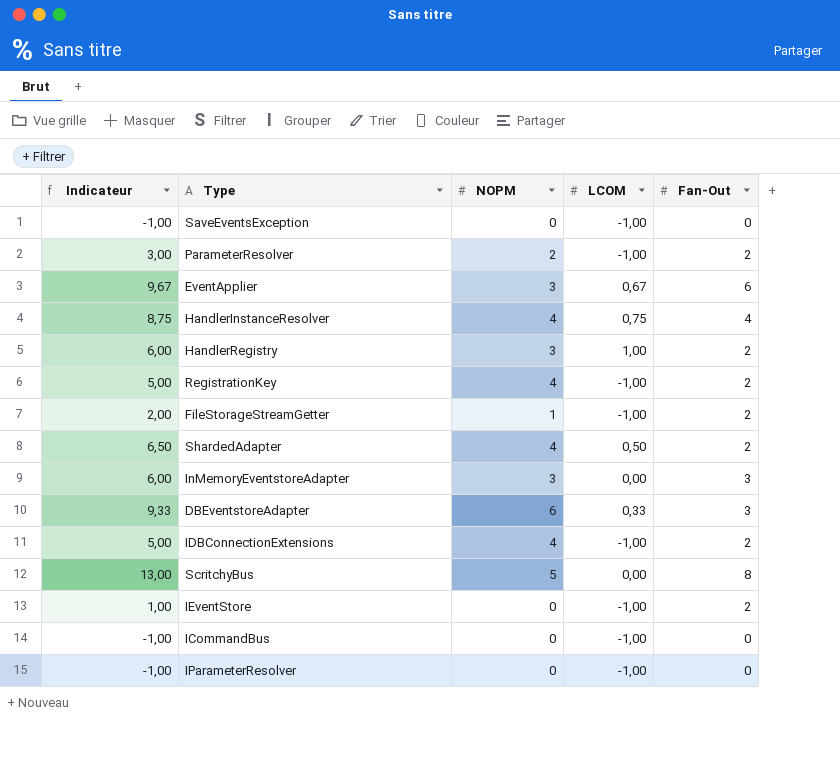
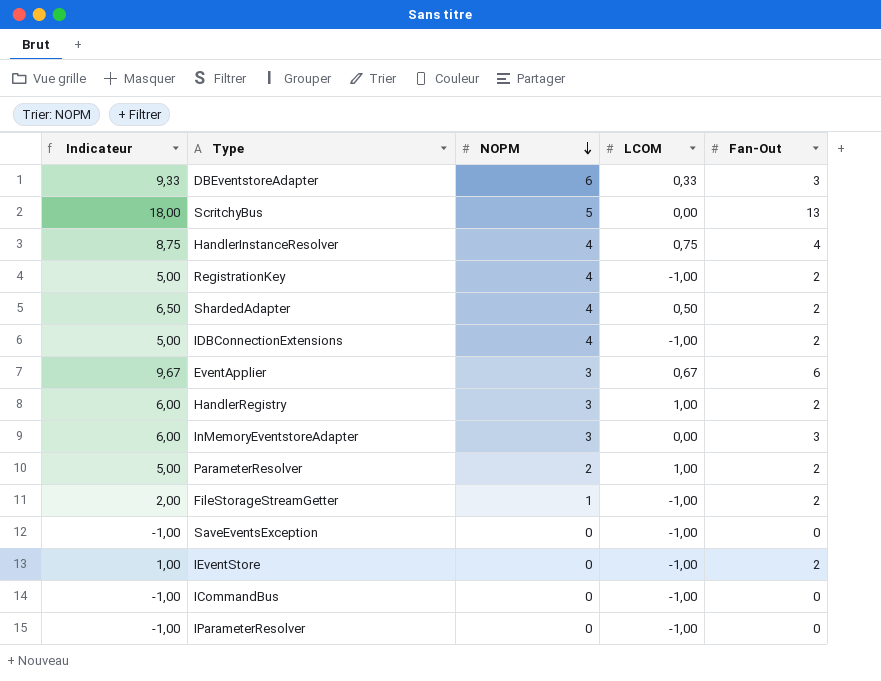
row order: none -> NOPM descending
ScritchyBus | Indicateur: 13,00 -> 18,00
ScritchyBus | Fan-Out: 8 -> 13
ParameterResolver | Indicateur: 3,00 -> 5,00
ParameterResolver | LCOM: -1,00 -> 1,00

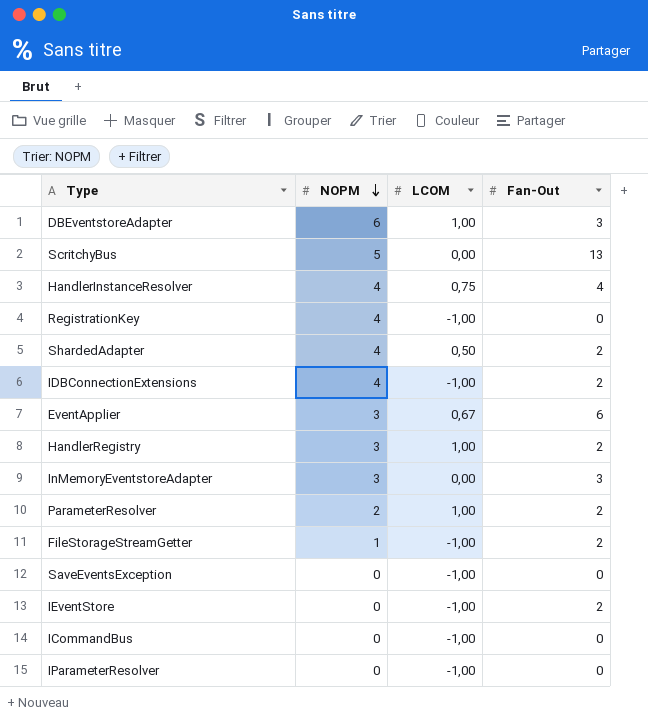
column Indicateur | formula: [NOPM] + [LCOM] + [Fan-Out] -> none
DBEventstoreAdapter | LCOM: 0,33 -> 1,00
RegistrationKey | Fan-Out: 2 -> 0

